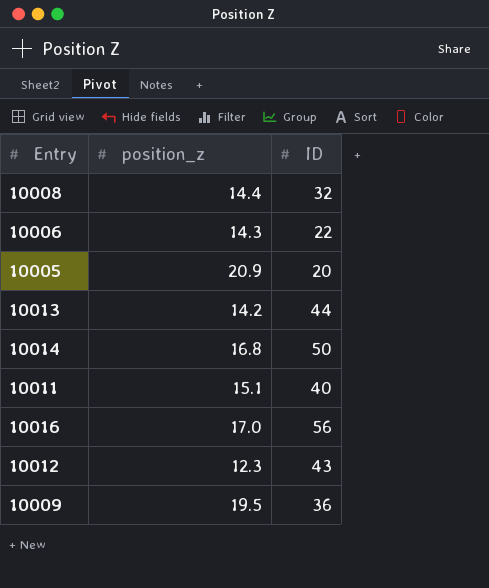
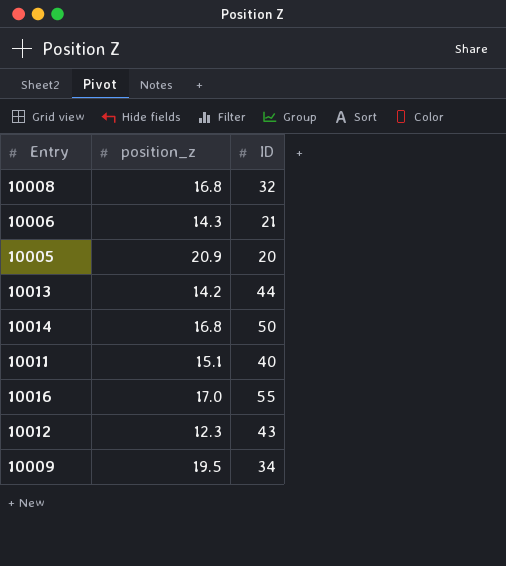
10008 | position_z: 14.4 -> 16.8
10006 | ID: 22 -> 21
10016 | ID: 56 -> 55
10009 | ID: 36 -> 34

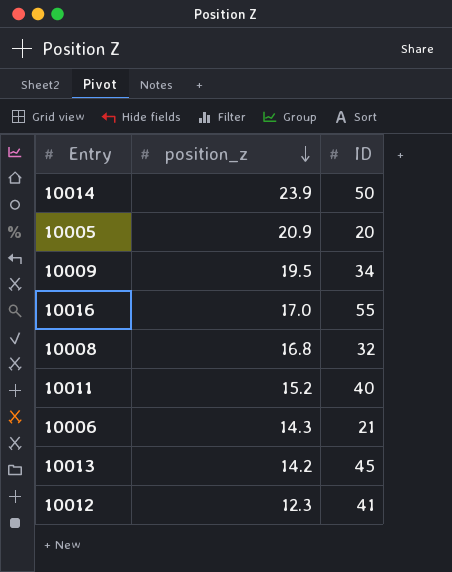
row order: none -> position_z descending
10014 | position_z: 16.8 -> 23.9
10011 | position_z: 15.1 -> 15.2
10013 | ID: 44 -> 45
10012 | ID: 43 -> 41

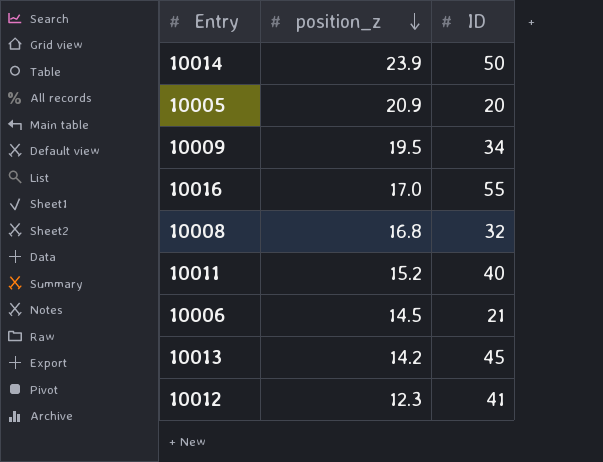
10006 | position_z: 14.3 -> 14.5

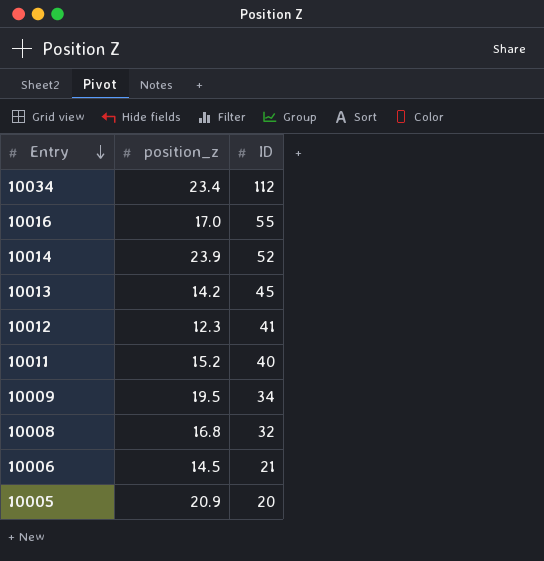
row order: position_z descending -> Entry descending
row 10034: none -> 23.4 | 112
10014 | ID: 50 -> 52

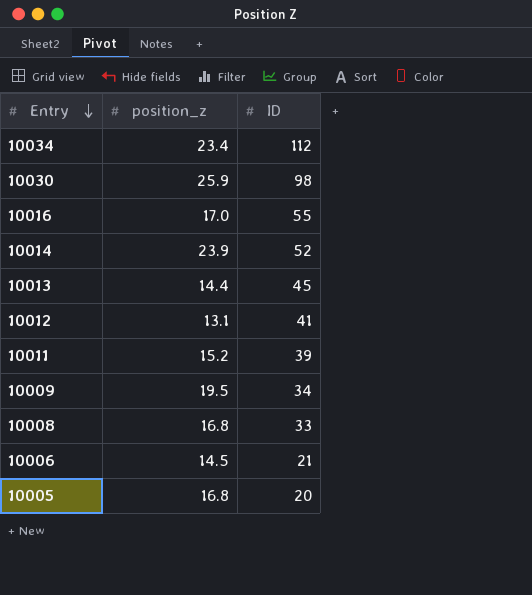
row 10030: none -> 25.9 | 98
10013 | position_z: 14.2 -> 14.4
10012 | position_z: 12.3 -> 13.1
10011 | ID: 40 -> 39
10008 | ID: 32 -> 33
10005 | position_z: 20.9 -> 16.8

